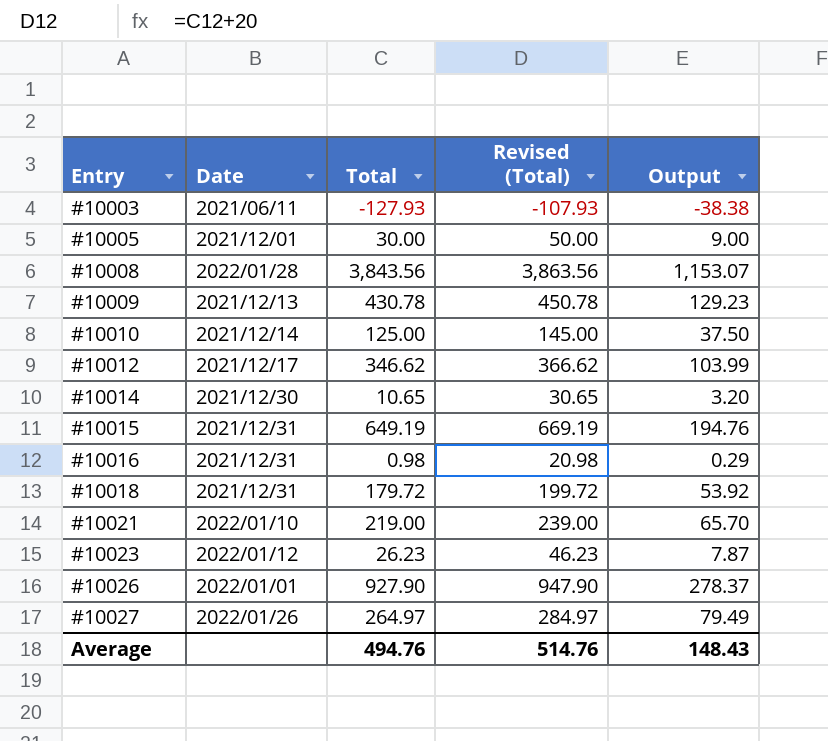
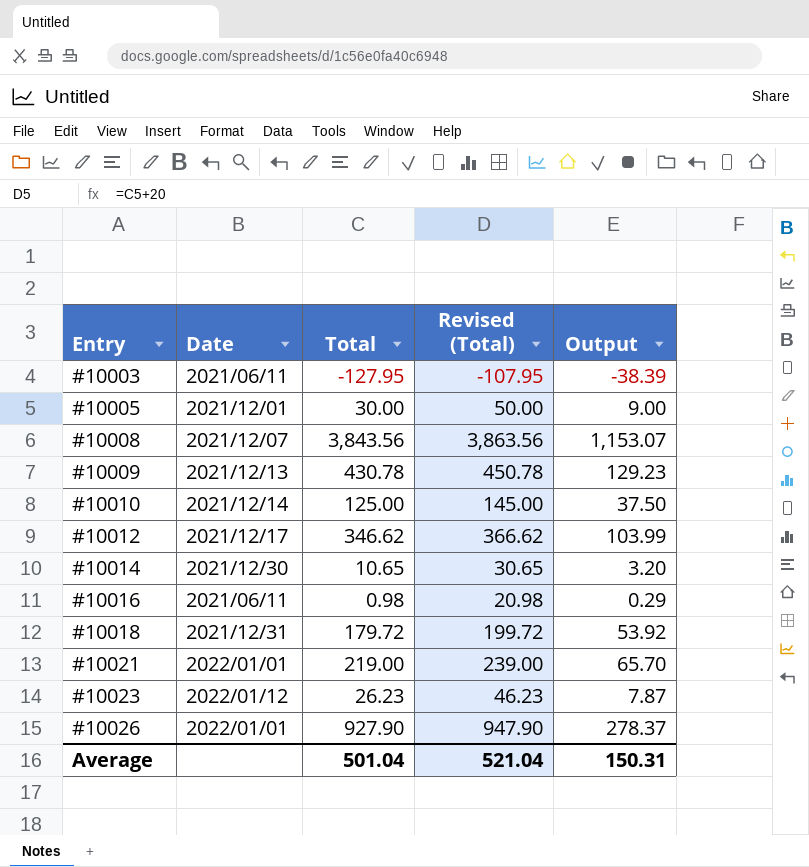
row #10015: 2021/12/31 | 649.19 | 669.19 | 194.76 -> none
row #10027: 2022/01/26 | 264.97 | 284.97 | 79.49 -> none
#10003 | Total: -127.93 -> -127.95
#10003 | Revised (Total): -107.93 -> -107.95
#10003 | Output: -38.38 -> -38.39
#10008 | Date: 2022/01/28 -> 2021/12/07
#10016 | Date: 2021/12/31 -> 2021/06/11
#10021 | Date: 2022/01/10 -> 2022/01/01
Average | Total: 494.76 -> 501.04
Average | Revised (Total): 514.76 -> 521.04
Average | Output: 148.43 -> 150.31

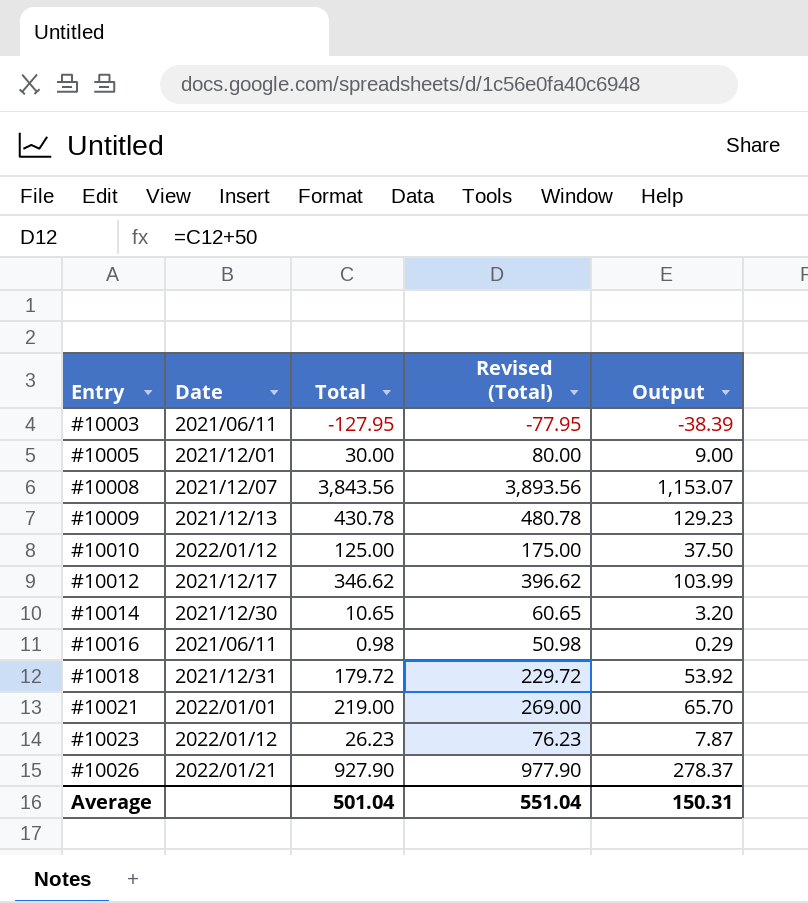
column Revised (Total) | formula: [Total] + 20 -> [Total] + 50
#10010 | Date: 2021/12/14 -> 2022/01/12
#10026 | Date: 2022/01/01 -> 2022/01/21
Average | Revised (Total): 521.04 -> 551.04

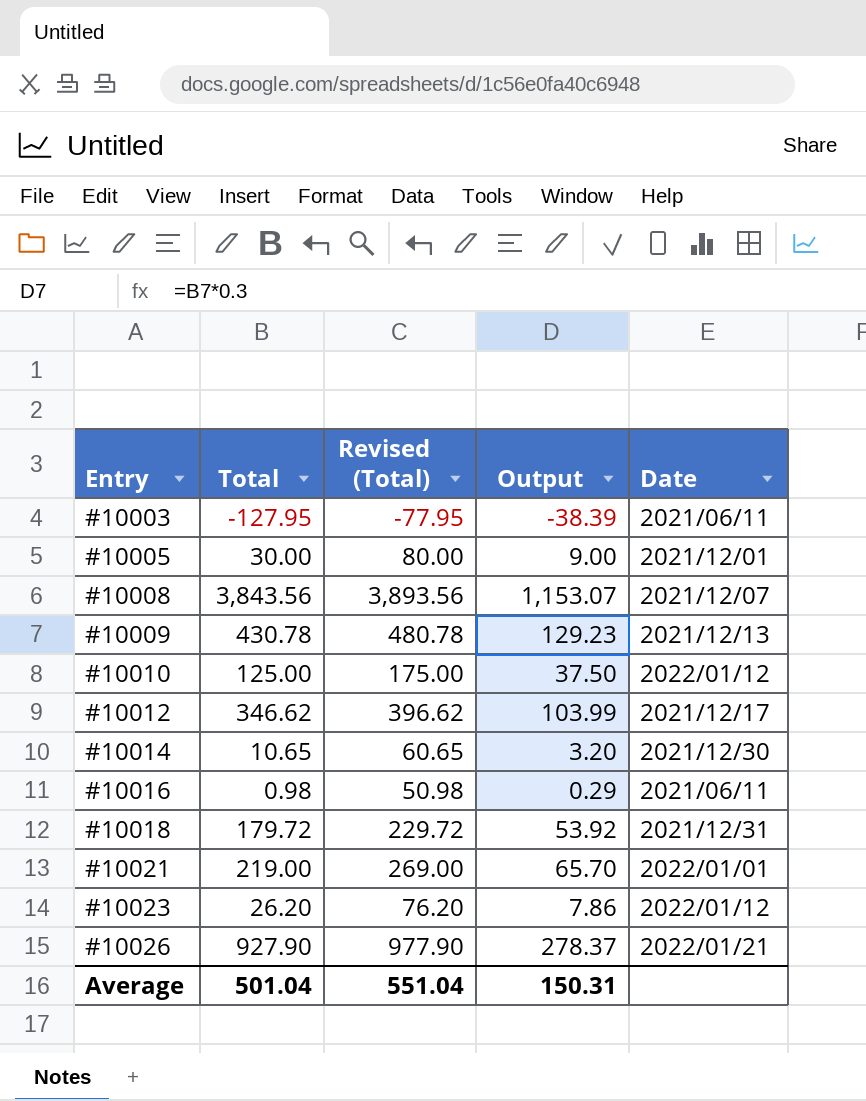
column Date | position: 2 -> 5
#10023 | Total: 26.23 -> 26.20
#10023 | Revised (Total): 76.23 -> 76.20
#10023 | Output: 7.87 -> 7.86

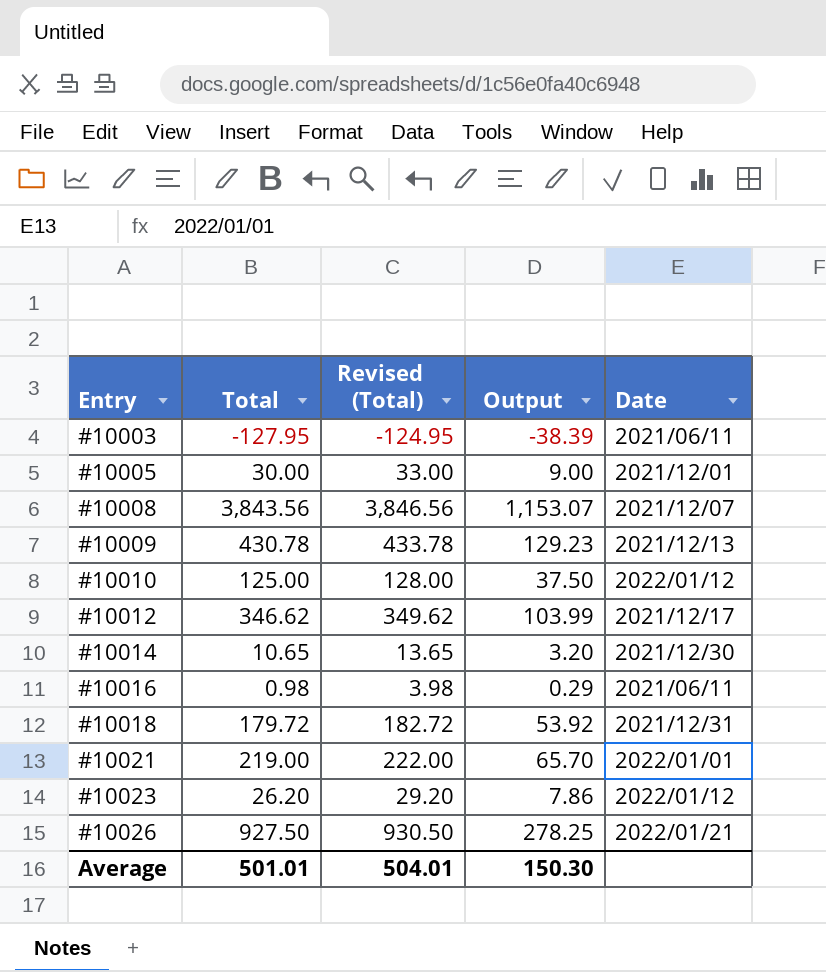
column Revised (Total) | formula: [Total] + 50 -> [Total] + 3
#10026 | Total: 927.90 -> 927.50
#10026 | Output: 278.37 -> 278.25
Average | Total: 501.04 -> 501.01
Average | Revised (Total): 551.04 -> 504.01
Average | Output: 150.31 -> 150.30

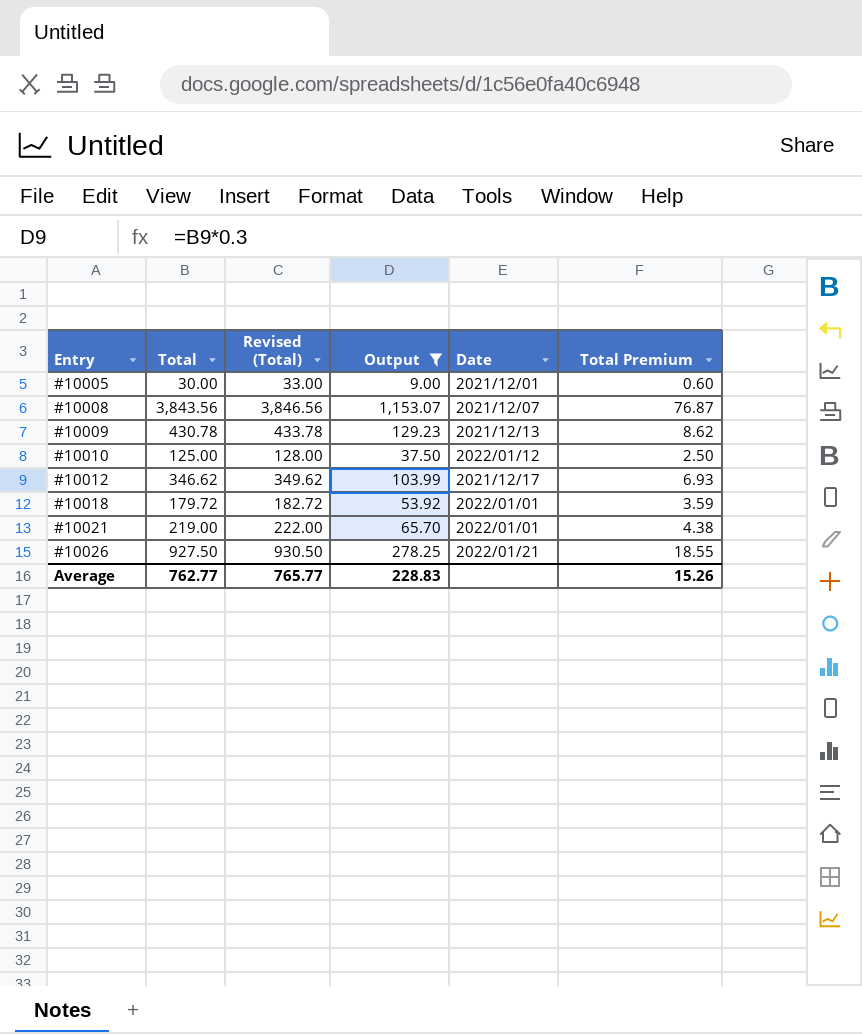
filter: none -> Output >= 9.00
column Total Premium | formula: none -> [Total] * 0.02
#10018 | Date: 2021/12/31 -> 2022/01/01
Average | Total: 501.01 -> 762.77
Average | Revised (Total): 504.01 -> 765.77
Average | Output: 150.30 -> 228.83

